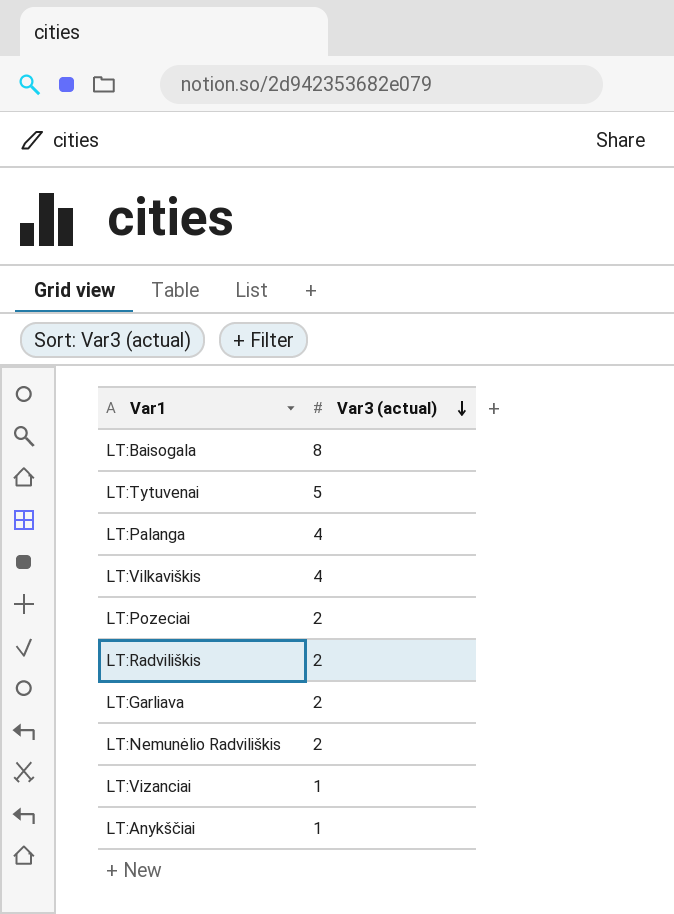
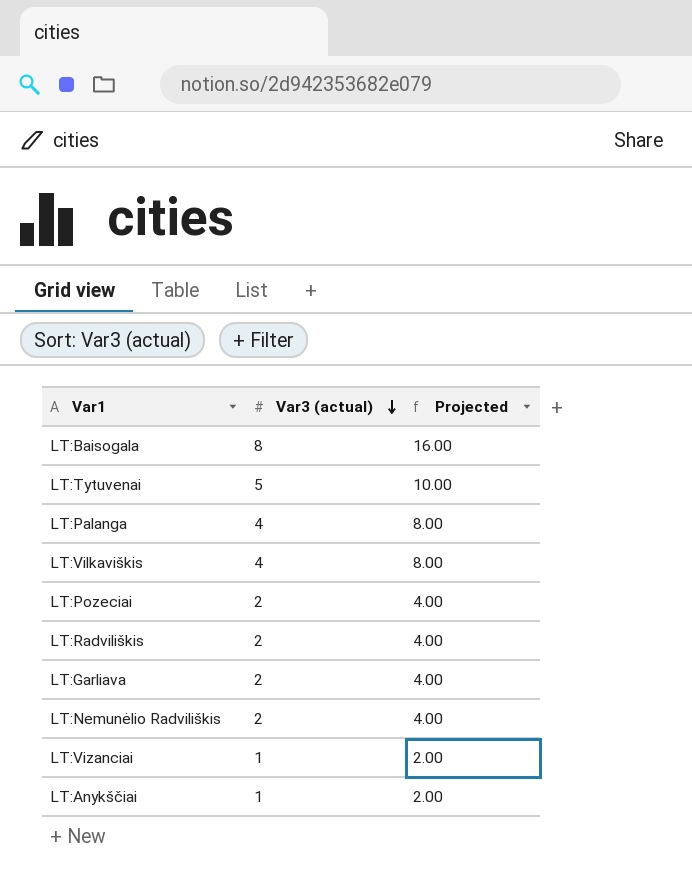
column Projected | formula: none -> [Var3 (actual)] * 2

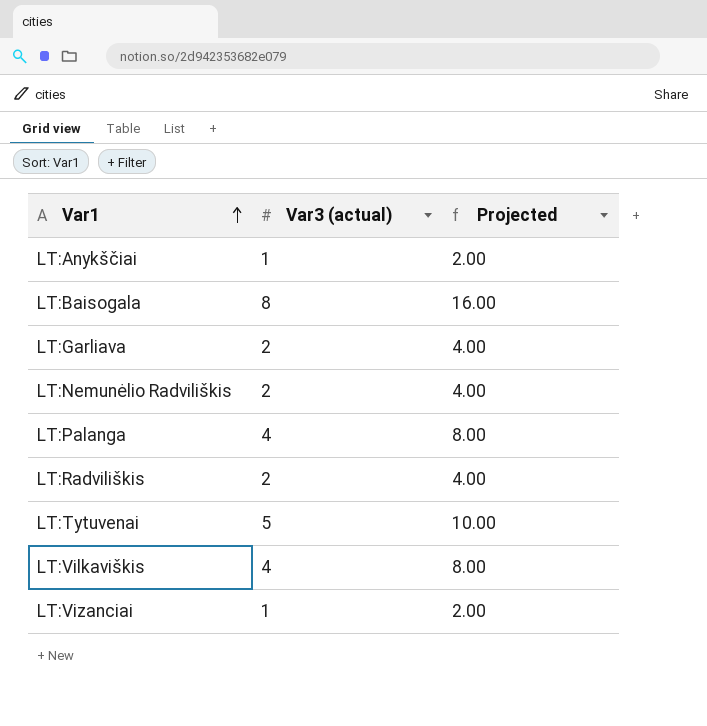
row order: Var3 (actual) descending -> Var1 ascending
row LT:Pozeciai: 2 | 4.00 -> none

